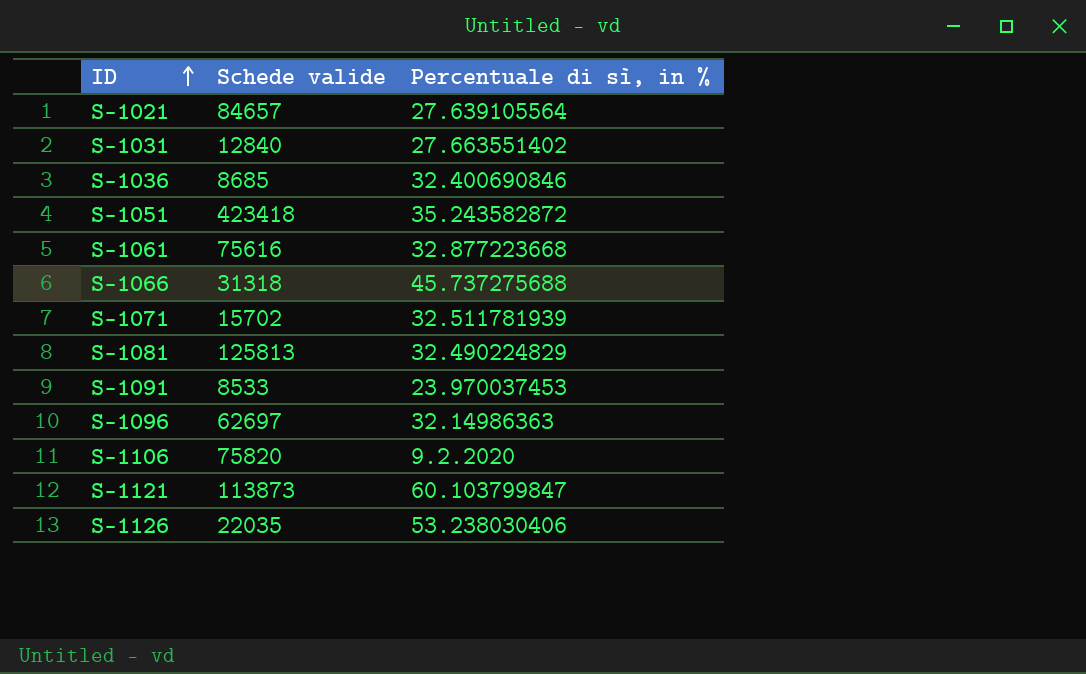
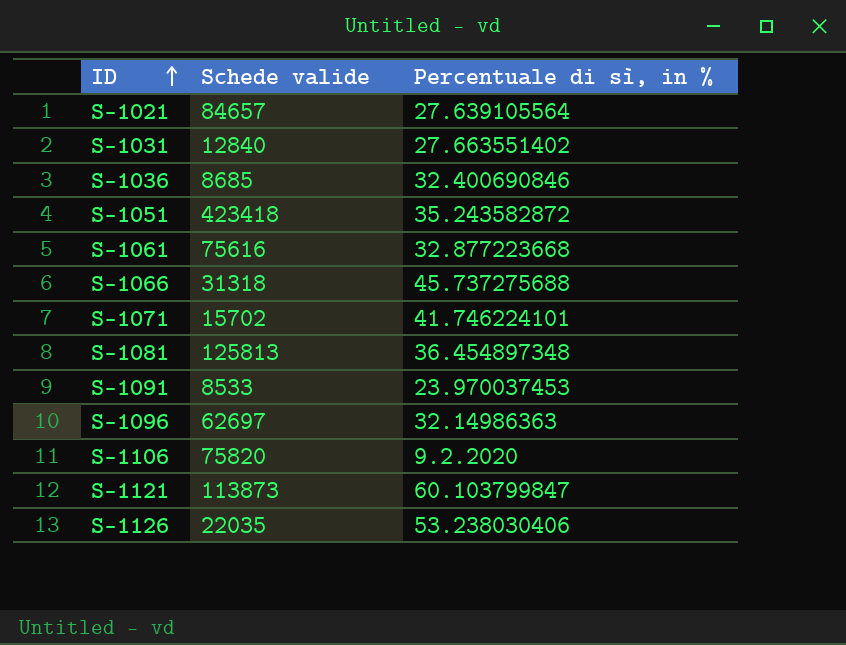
S-1071 | Percentuale di sì, in %: 32.511781939 -> 41.746224101
S-1081 | Percentuale di sì, in %: 32.490224829 -> 36.454897348

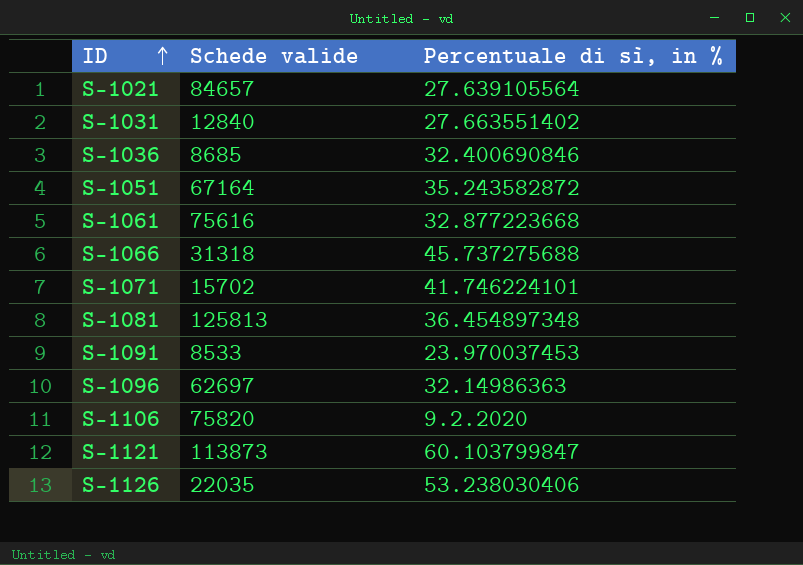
S-1051 | Schede valide: 423418 -> 67164

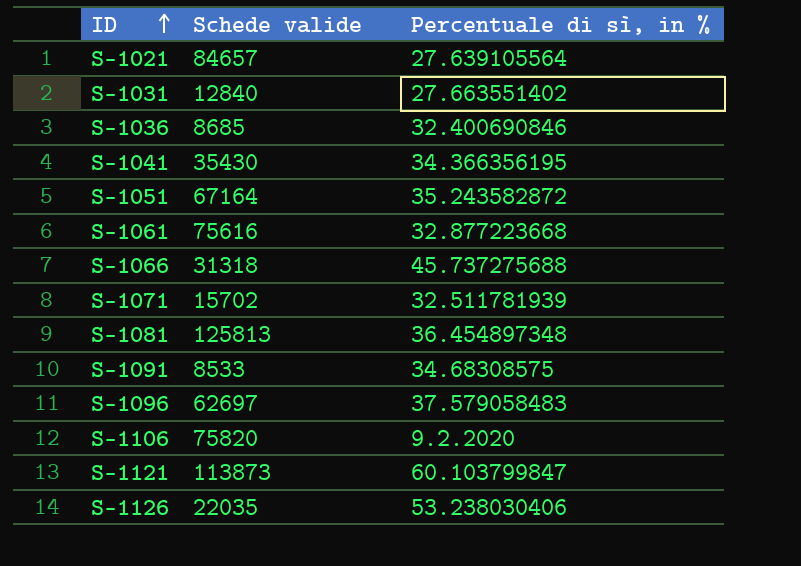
row S-1041: none -> 35430 | 34.366356195
S-1071 | Percentuale di sì, in %: 41.746224101 -> 32.511781939
S-1091 | Percentuale di sì, in %: 23.970037453 -> 34.68308575
S-1096 | Percentuale di sì, in %: 32.14986363 -> 37.579058483

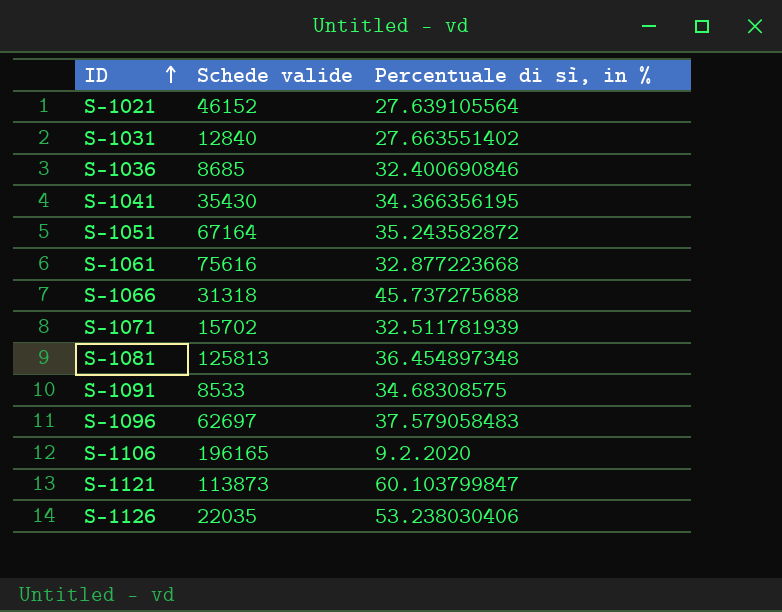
S-1021 | Schede valide: 84657 -> 46152
S-1106 | Schede valide: 75820 -> 196165

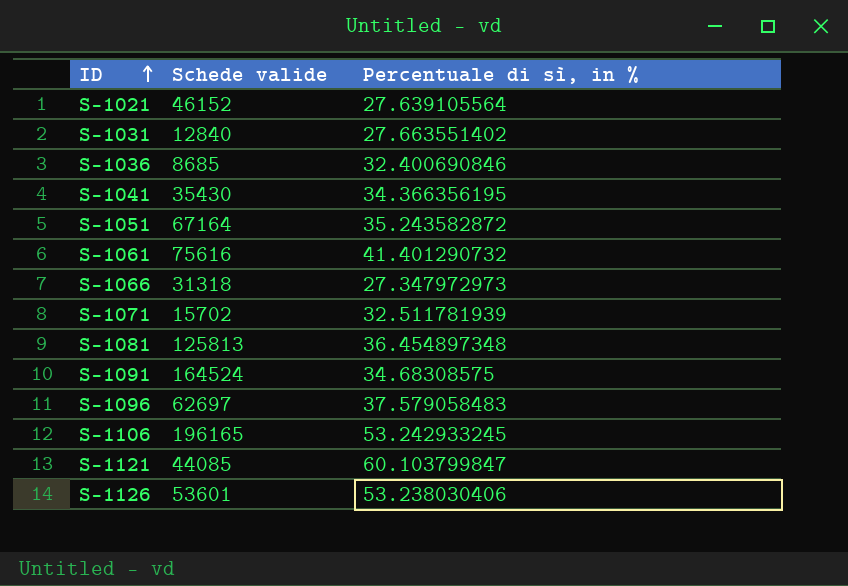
S-1061 | Percentuale di sì, in %: 32.877223668 -> 41.401290732
S-1066 | Percentuale di sì, in %: 45.737275688 -> 27.347972973
S-1091 | Schede valide: 8533 -> 164524
S-1106 | Percentuale di sì, in %: 9.2.2020 -> 53.242933245
S-1121 | Schede valide: 113873 -> 44085
S-1126 | Schede valide: 22035 -> 53601

